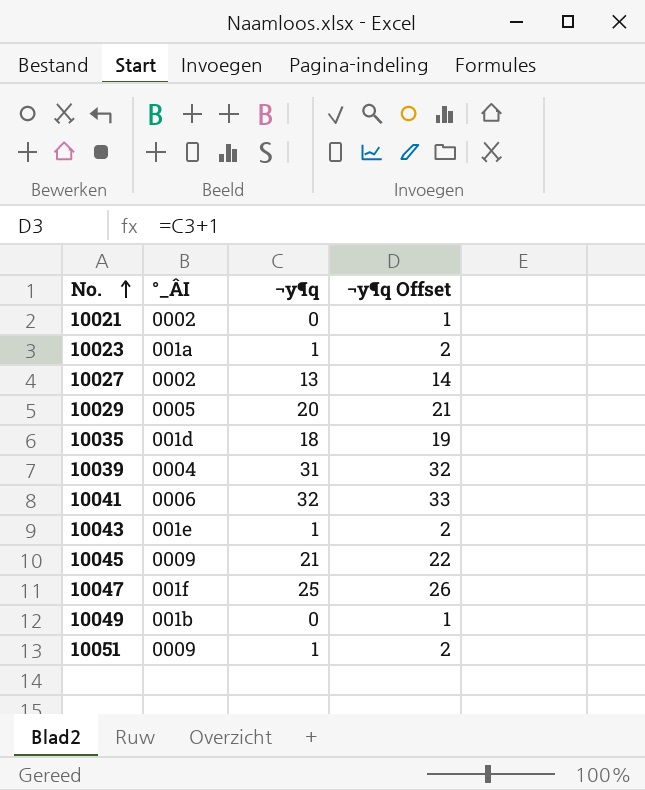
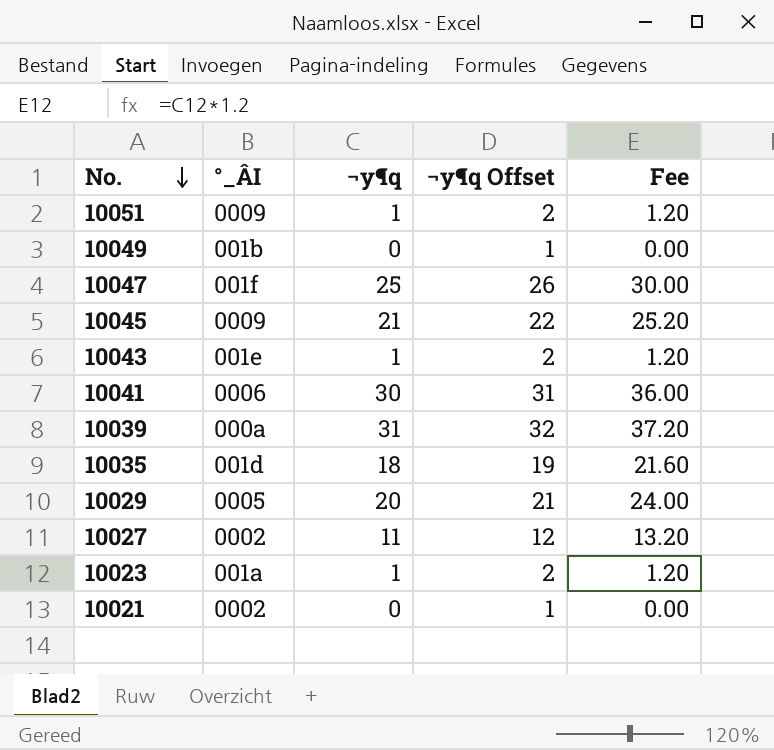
row order: No. ascending -> No. descending
column Fee | formula: none -> [¬y¶q] * 1.2
10041 | ¬y¶q: 32 -> 30
10041 | ¬y¶q Offset: 33 -> 31
10039 | °_ÂI: 0004 -> 000a
10027 | ¬y¶q: 13 -> 11
10027 | ¬y¶q Offset: 14 -> 12

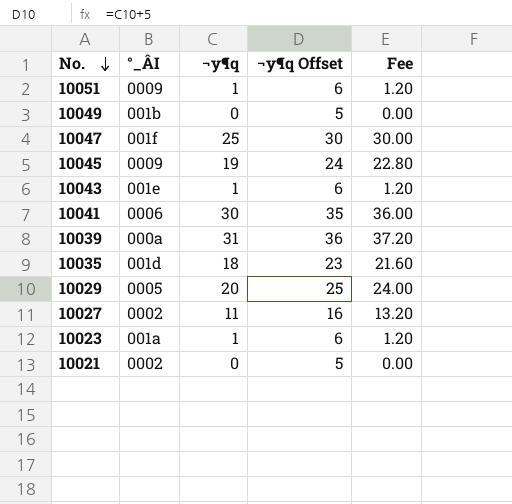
column ¬y¶q Offset | formula: [¬y¶q] + 1 -> [¬y¶q] + 5
10045 | ¬y¶q: 21 -> 19
10045 | Fee: 25.20 -> 22.80

